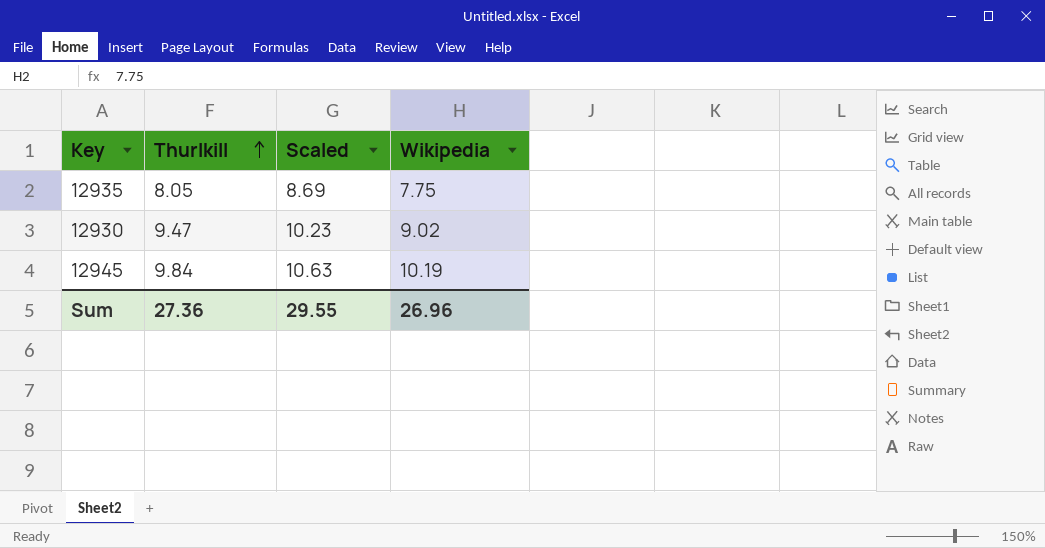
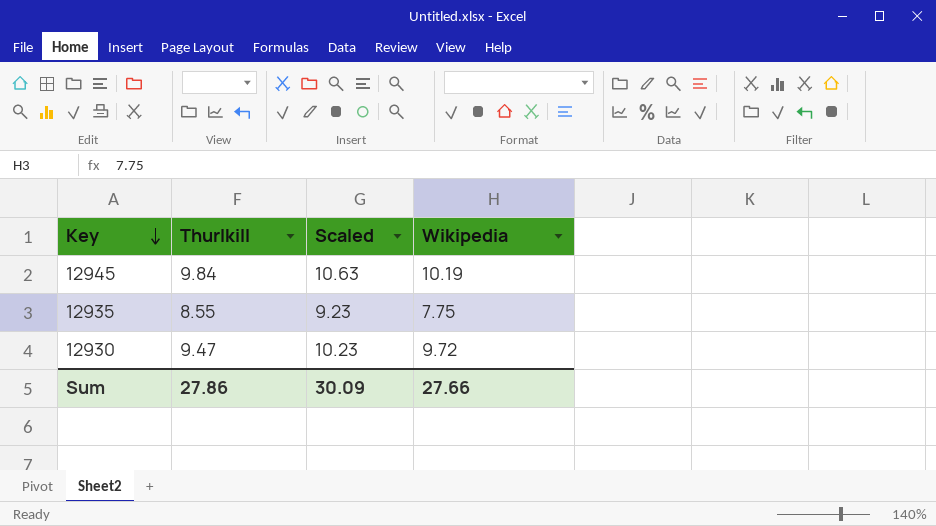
row order: Thurlkill ascending -> Key descending
12935 | Thurlkill: 8.05 -> 8.55
12935 | Scaled: 8.69 -> 9.23
12930 | Wikipedia: 9.02 -> 9.72
Sum | Thurlkill: 27.36 -> 27.86
Sum | Scaled: 29.55 -> 30.09
Sum | Wikipedia: 26.96 -> 27.66

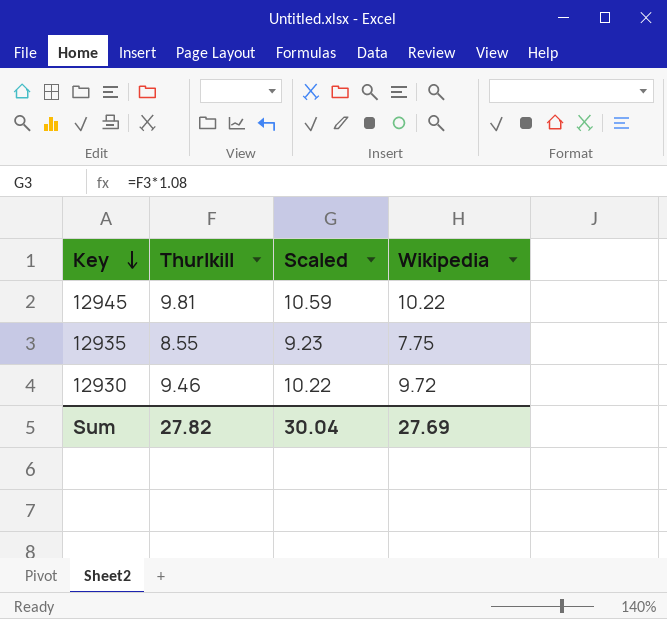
12945 | Thurlkill: 9.84 -> 9.81
12945 | Scaled: 10.63 -> 10.59
12945 | Wikipedia: 10.19 -> 10.22
12930 | Thurlkill: 9.47 -> 9.46
12930 | Scaled: 10.23 -> 10.22
Sum | Thurlkill: 27.86 -> 27.82
Sum | Scaled: 30.09 -> 30.04
Sum | Wikipedia: 27.66 -> 27.69

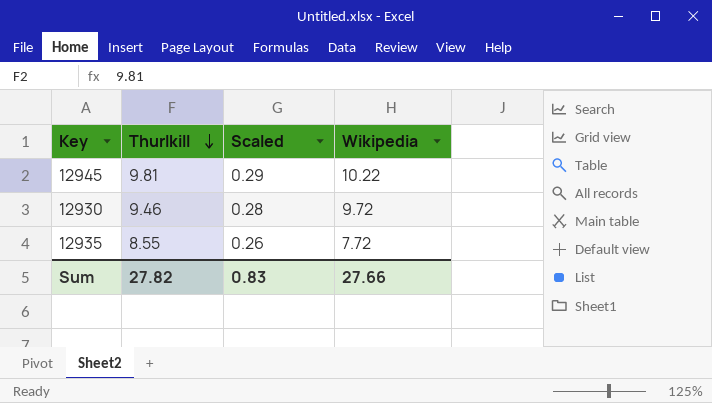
row order: Key descending -> Thurlkill descending
column Scaled | formula: [Thurlkill] * 1.08 -> [Thurlkill] * 0.03
12935 | Wikipedia: 7.75 -> 7.72
Sum | Scaled: 30.04 -> 0.83
Sum | Wikipedia: 27.69 -> 27.66

